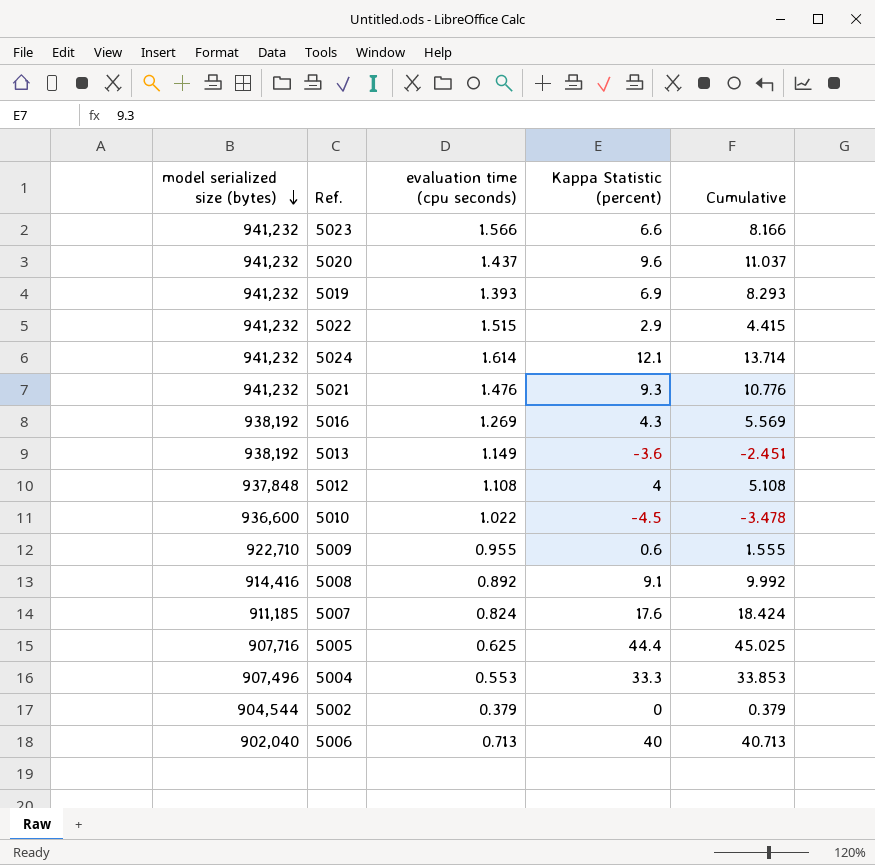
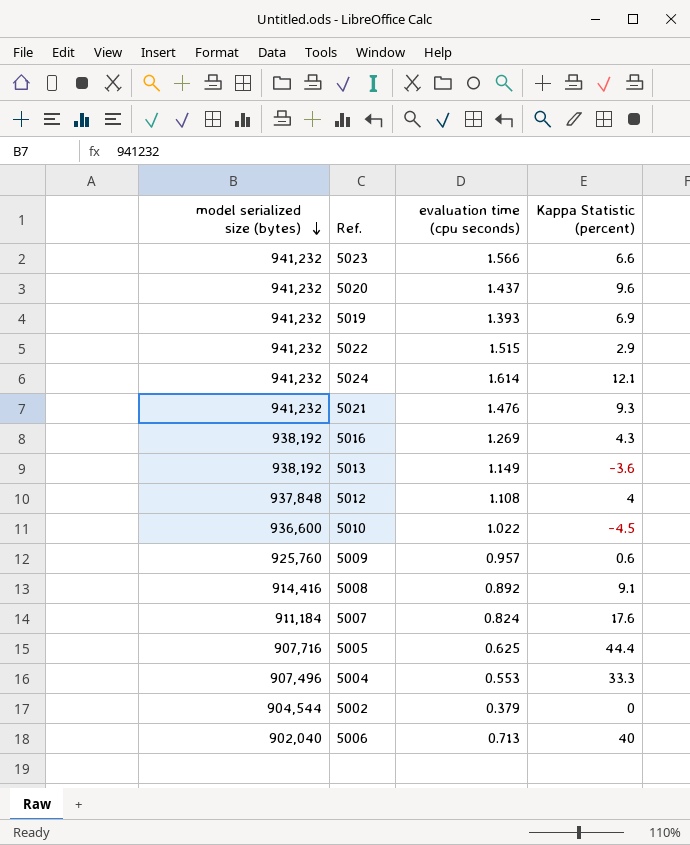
column Cumulative | formula: [evaluation time (cpu seconds)] + [Kappa Statistic (percent)] -> none
5009 | model serialized size (bytes): 922,710 -> 925,760
5009 | evaluation time (cpu seconds): 0.955 -> 0.957
5007 | model serialized size (bytes): 911,185 -> 911,184

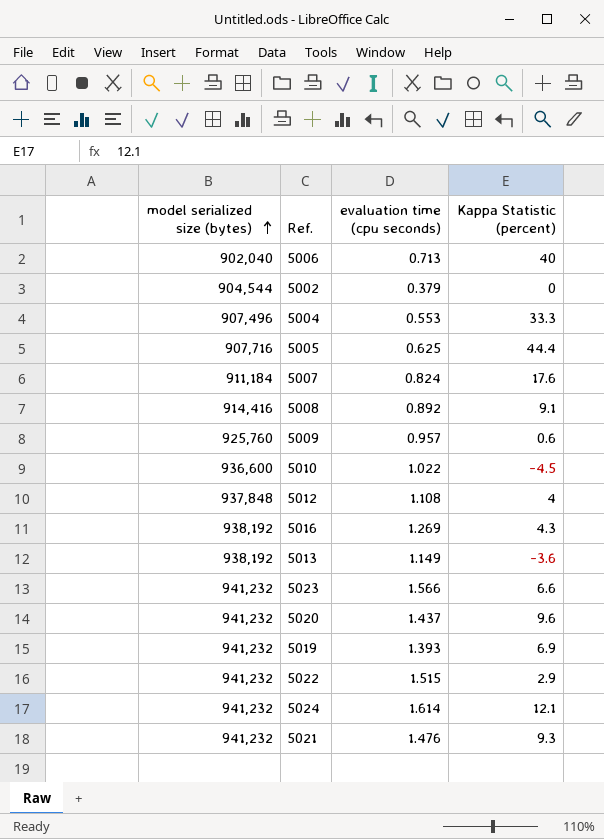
row order: model serialized size (bytes) descending -> model serialized size (bytes) ascending

